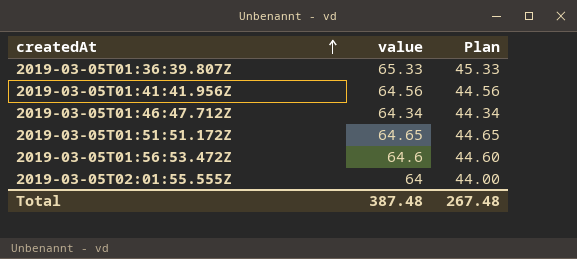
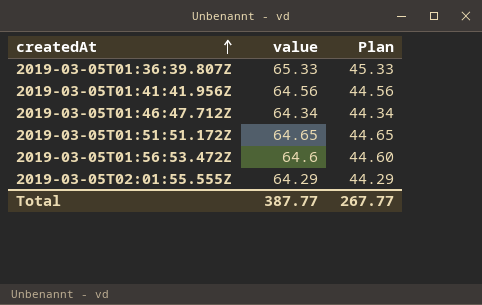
2019-03-05T02:01:55.555Z | value: 64 -> 64.29
2019-03-05T02:01:55.555Z | Plan: 44.00 -> 44.29
Total | value: 387.48 -> 387.77
Total | Plan: 267.48 -> 267.77

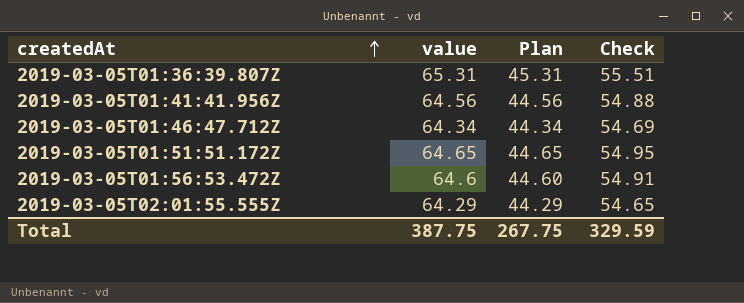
column Check | formula: none -> [value] * 0.85
2019-03-05T01:36:39.807Z | value: 65.33 -> 65.31
2019-03-05T01:36:39.807Z | Plan: 45.33 -> 45.31
Total | value: 387.77 -> 387.75
Total | Plan: 267.77 -> 267.75

